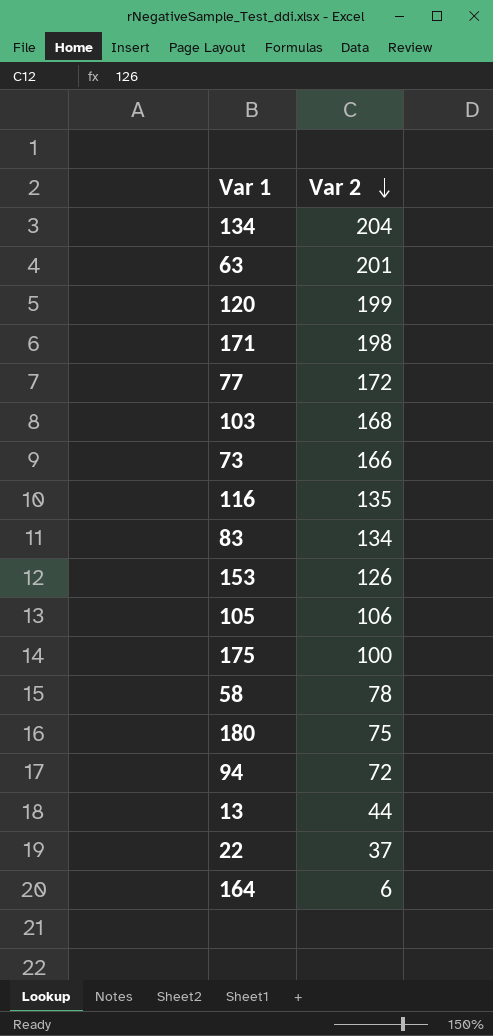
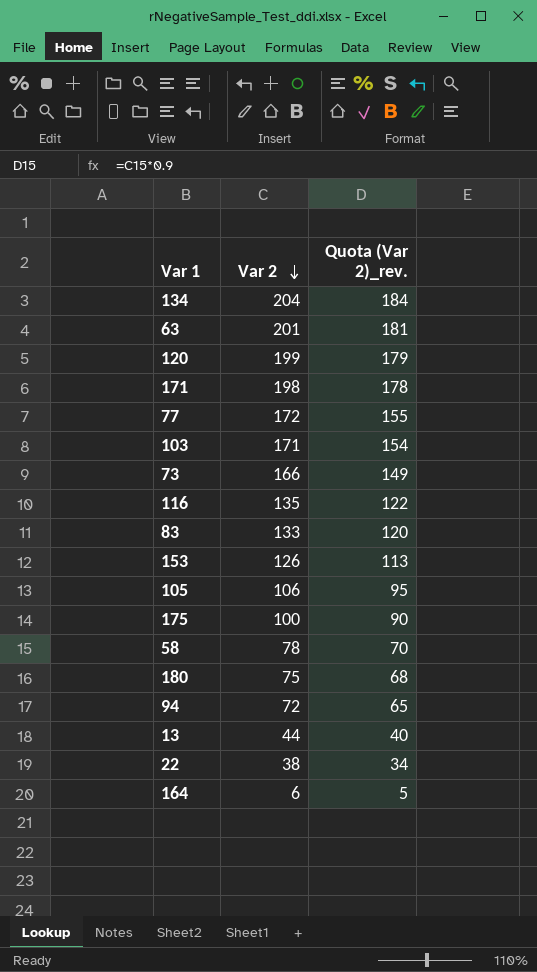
column Quota (Var 2)_rev. | formula: none -> [Var 2] * 0.9
103 | Var 2: 168 -> 171
83 | Var 2: 134 -> 133
22 | Var 2: 37 -> 38

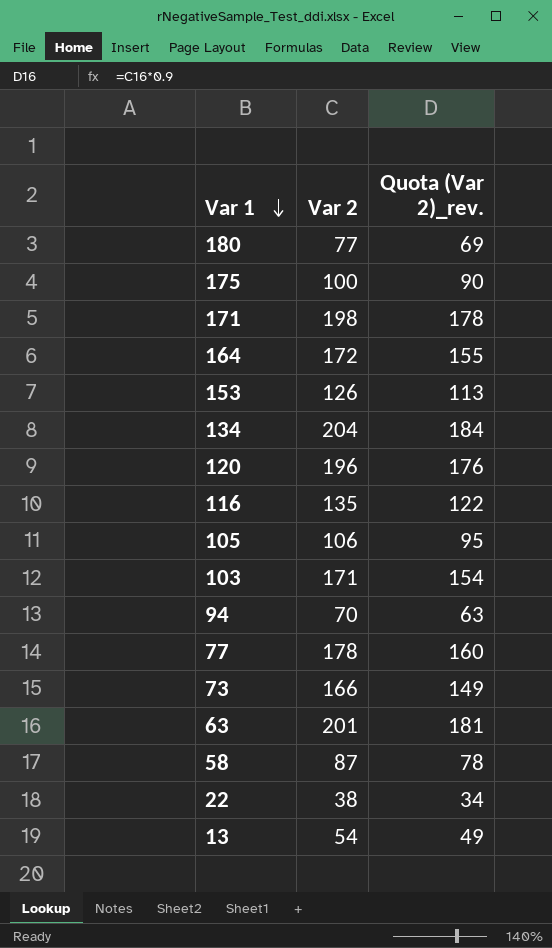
row order: Var 2 descending -> Var 1 descending
row 83: 133 | 120 -> none
180 | Var 2: 75 -> 77
180 | Quota (Var 2)_rev.: 68 -> 69
164 | Var 2: 6 -> 172
164 | Quota (Var 2)_rev.: 5 -> 155
120 | Var 2: 199 -> 196
120 | Quota (Var 2)_rev.: 179 -> 176
94 | Var 2: 72 -> 70
94 | Quota (Var 2)_rev.: 65 -> 63
77 | Var 2: 172 -> 178
77 | Quota (Var 2)_rev.: 155 -> 160
58 | Var 2: 78 -> 87
58 | Quota (Var 2)_rev.: 70 -> 78
13 | Var 2: 44 -> 54
13 | Quota (Var 2)_rev.: 40 -> 49

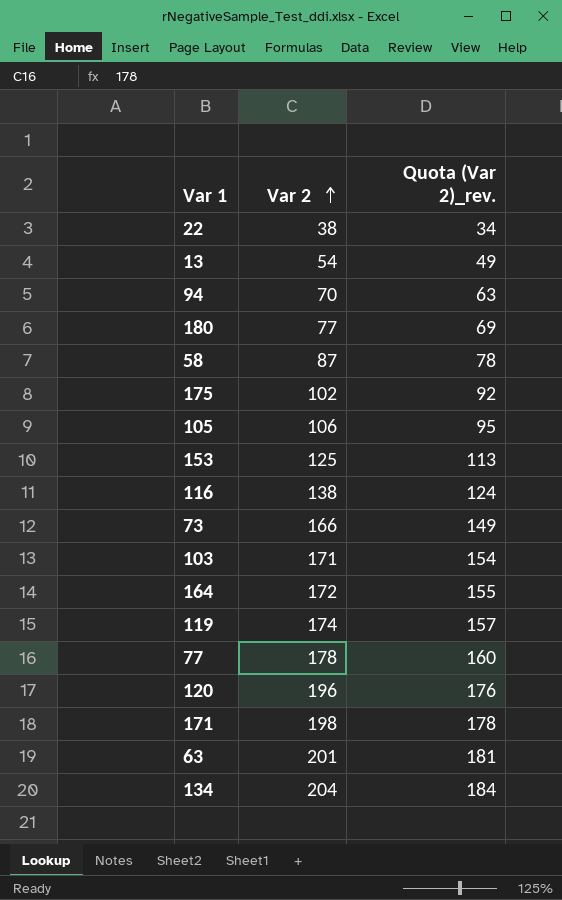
row order: Var 1 descending -> Var 2 ascending
175 | Var 2: 100 -> 102
175 | Quota (Var 2)_rev.: 90 -> 92
153 | Var 2: 126 -> 125
116 | Var 2: 135 -> 138
116 | Quota (Var 2)_rev.: 122 -> 124
row 119: none -> 174 | 157

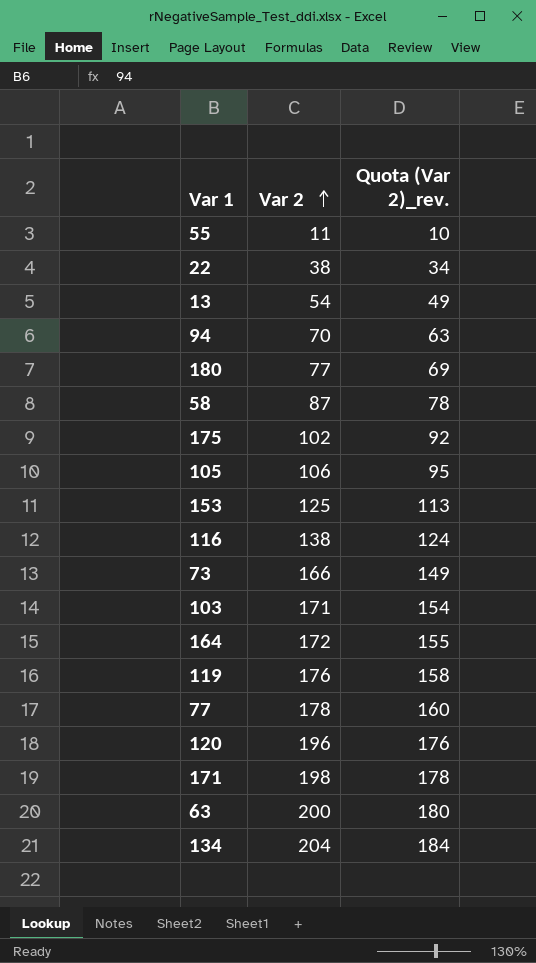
row 55: none -> 11 | 10
119 | Var 2: 174 -> 176
119 | Quota (Var 2)_rev.: 157 -> 158
63 | Var 2: 201 -> 200
63 | Quota (Var 2)_rev.: 181 -> 180

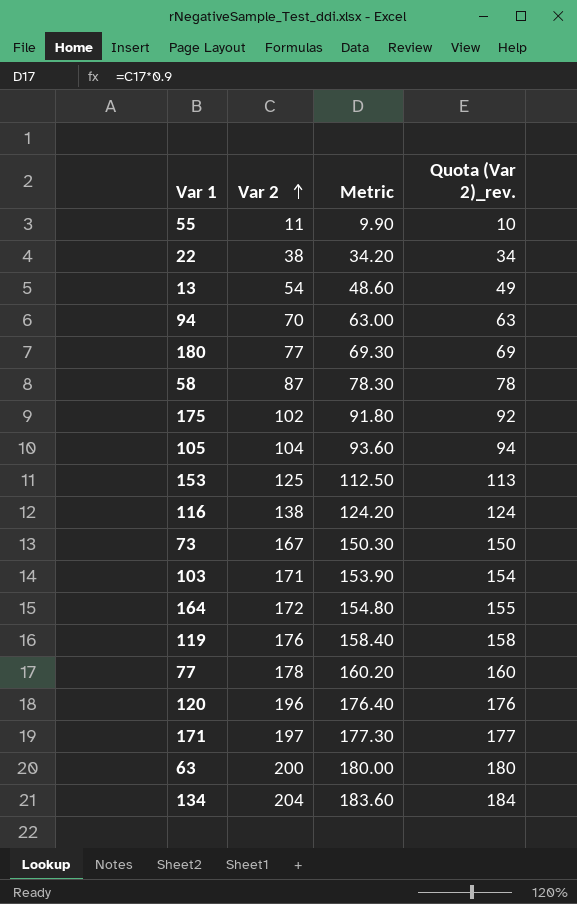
column Metric | formula: none -> [Var 2] * 0.9
105 | Var 2: 106 -> 104
105 | Quota (Var 2)_rev.: 95 -> 94
73 | Var 2: 166 -> 167
73 | Quota (Var 2)_rev.: 149 -> 150
171 | Var 2: 198 -> 197
171 | Quota (Var 2)_rev.: 178 -> 177

